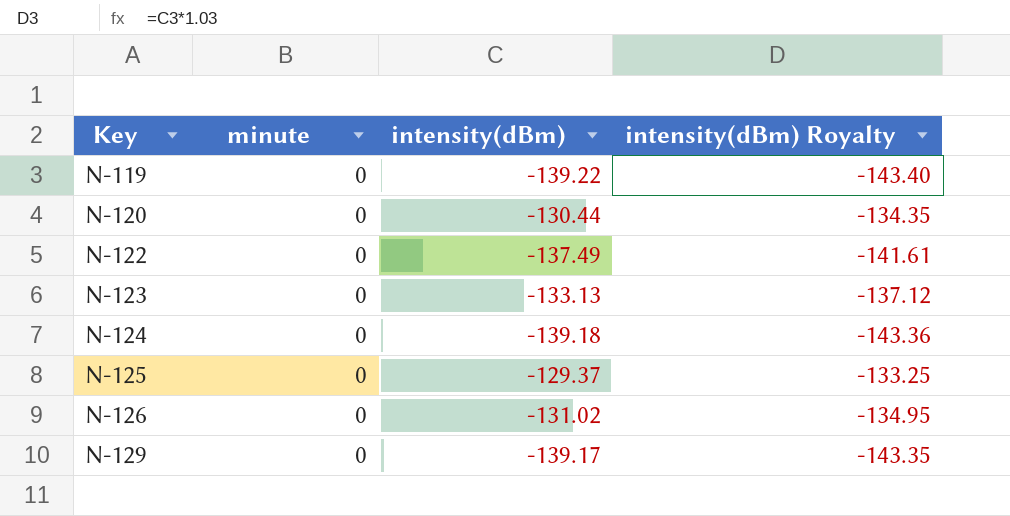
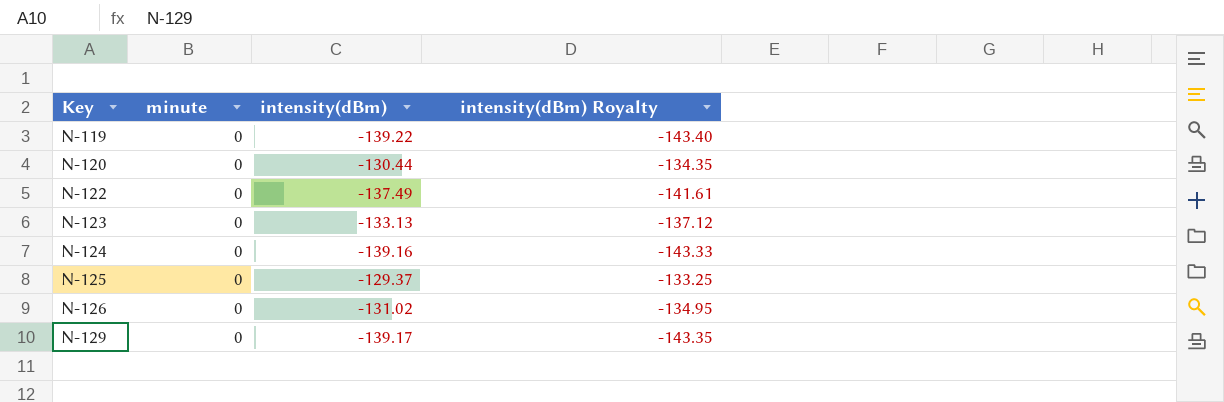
N-124 | intensity(dBm): -139.18 -> -139.16
N-124 | intensity(dBm) Royalty: -143.36 -> -143.33

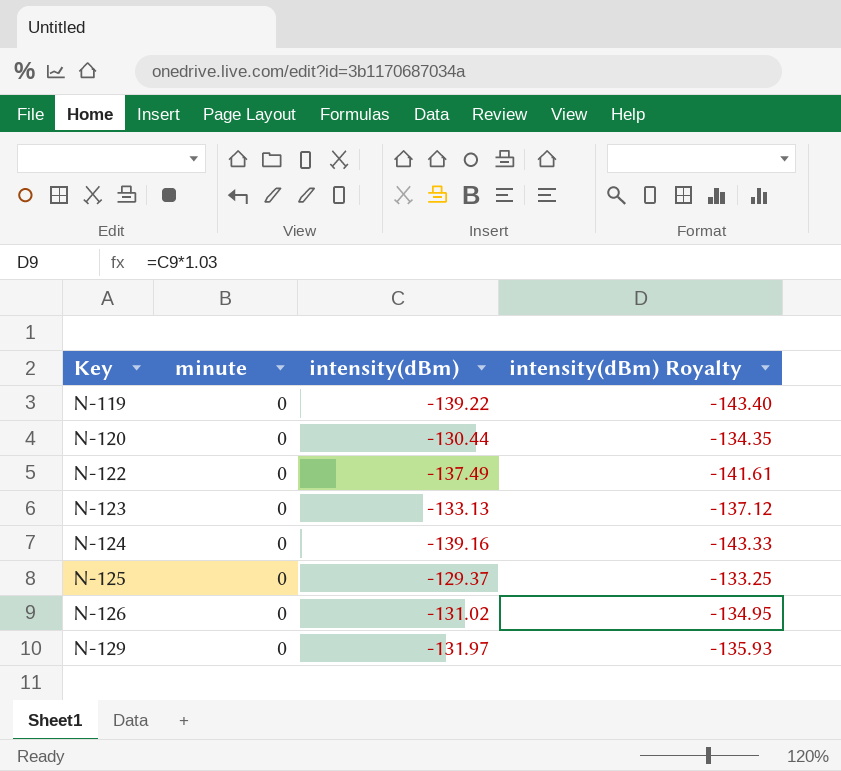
N-129 | intensity(dBm): -139.17 -> -131.97
N-129 | intensity(dBm) Royalty: -143.35 -> -135.93

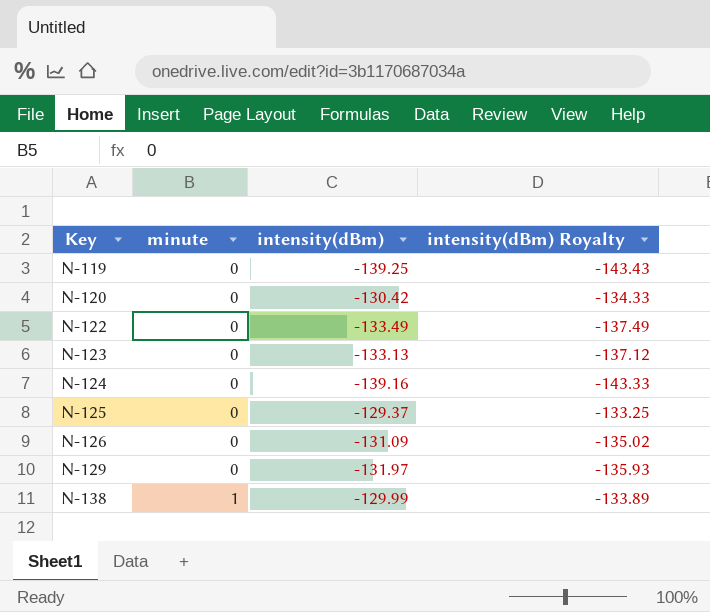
N-119 | intensity(dBm): -139.22 -> -139.25
N-119 | intensity(dBm) Royalty: -143.40 -> -143.43
N-120 | intensity(dBm): -130.44 -> -130.42
N-120 | intensity(dBm) Royalty: -134.35 -> -134.33
N-122 | intensity(dBm): -137.49 -> -133.49
N-122 | intensity(dBm) Royalty: -141.61 -> -137.49
N-126 | intensity(dBm): -131.02 -> -131.09
N-126 | intensity(dBm) Royalty: -134.95 -> -135.02
row N-138: none -> 1 | -129.99 | -133.89

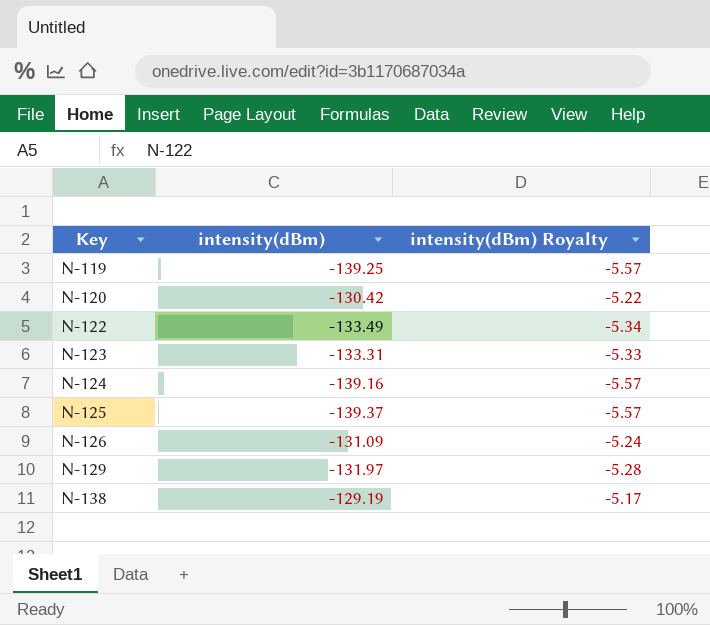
column minute | position: 2 -> none
column intensity(dBm) Royalty | formula: [intensity(dBm)] * 1.03 -> [intensity(dBm)] * 0.04
N-123 | intensity(dBm): -133.13 -> -133.31
N-125 | intensity(dBm): -129.37 -> -139.37
N-138 | intensity(dBm): -129.99 -> -129.19

